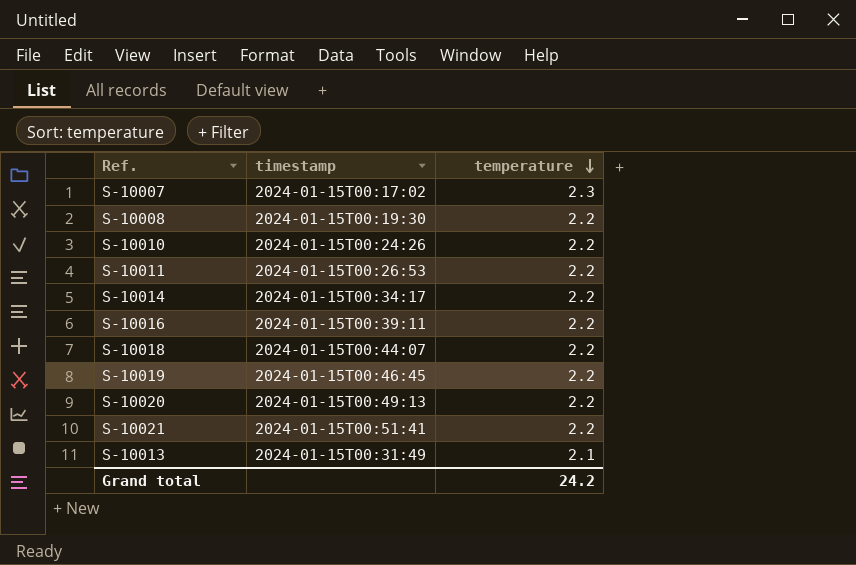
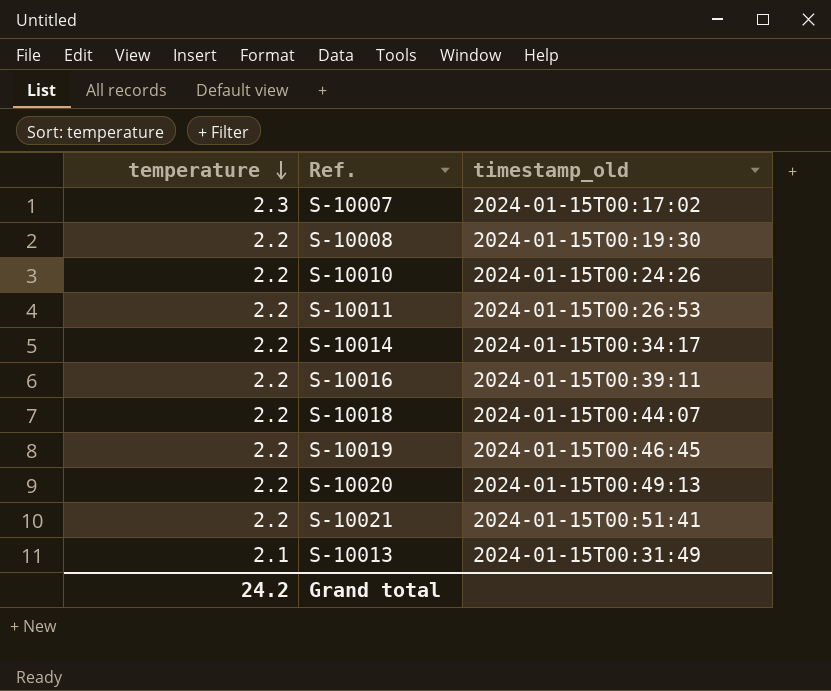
column temperature | position: 3 -> 1
column name: timestamp -> timestamp_old

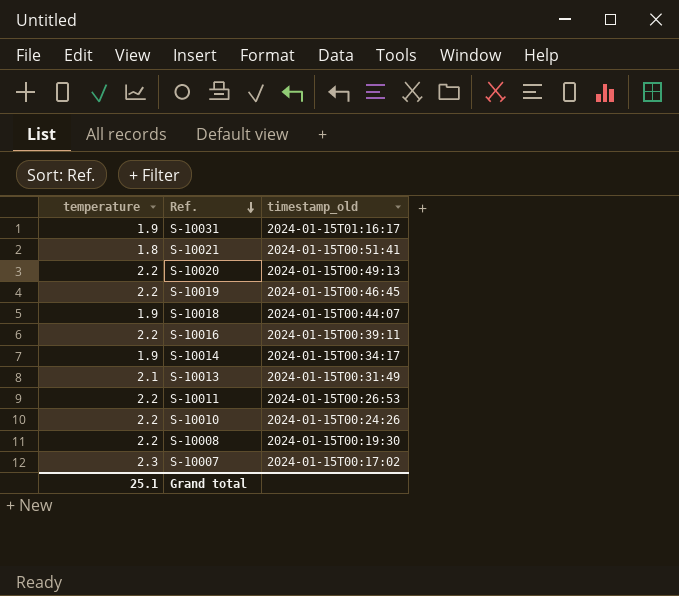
row order: temperature descending -> Ref. descending
row S-10031: none -> 1.9 | 2024-01-15T01:16:17
S-10021 | temperature: 2.2 -> 1.8
S-10018 | temperature: 2.2 -> 1.9
S-10014 | temperature: 2.2 -> 1.9
Grand total | temperature: 24.2 -> 25.1

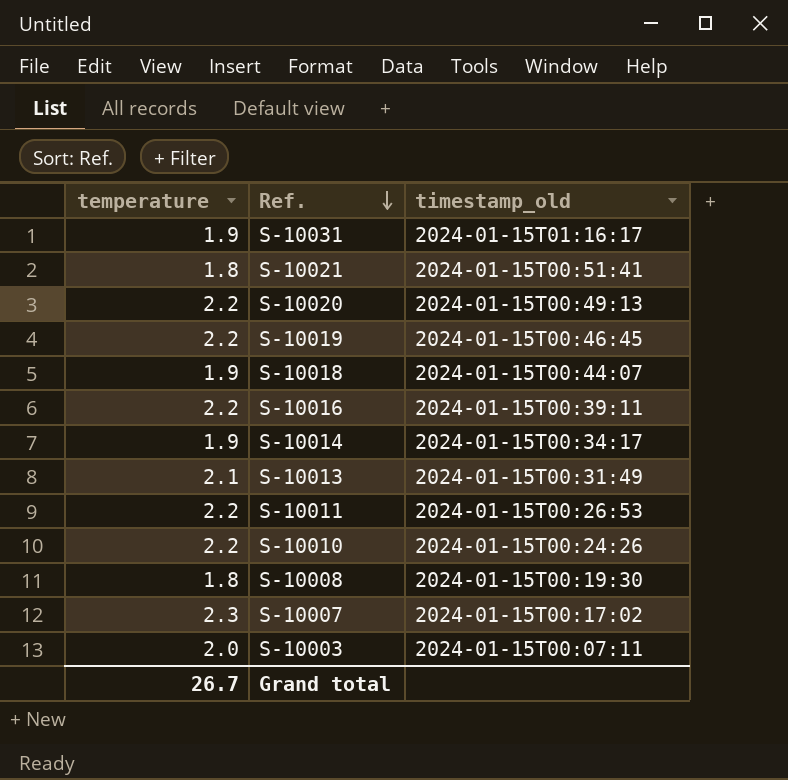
S-10008 | temperature: 2.2 -> 1.8
row S-10003: none -> 2.0 | 2024-01-15T00:07:11
Grand total | temperature: 25.1 -> 26.7

